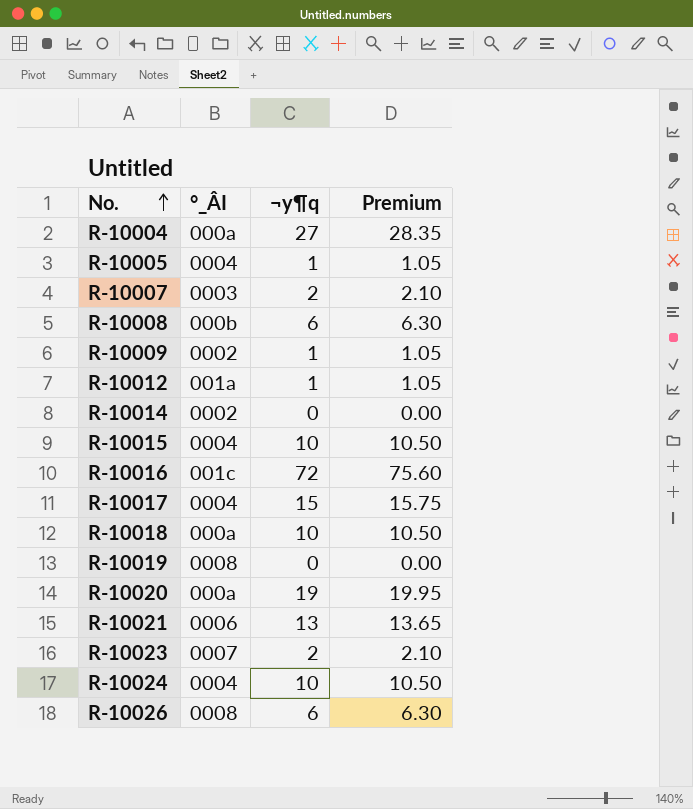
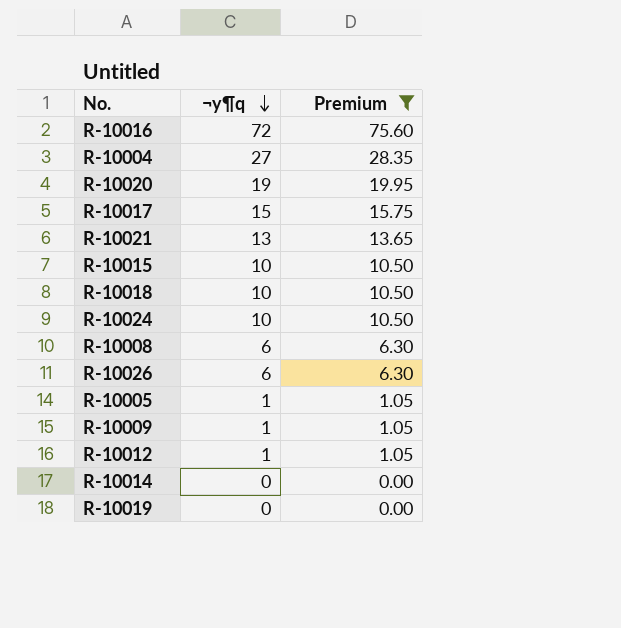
filter: none -> Premium != 2.10
row order: No. ascending -> ¬y¶q descending
column °_ÂI | position: 2 -> none

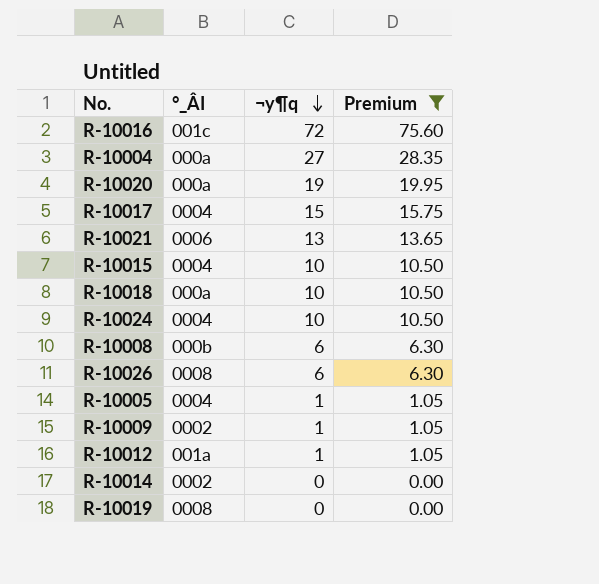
column °_ÂI | position: none -> 2

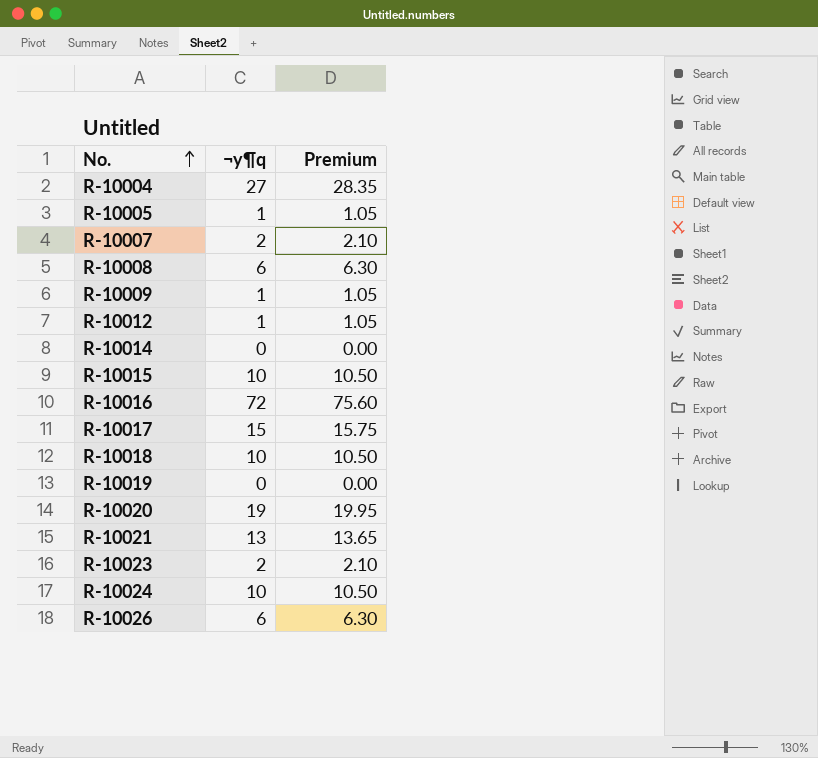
filter: Premium != 2.10 -> none
row order: ¬y¶q descending -> No. ascending
column °_ÂI | position: 2 -> none

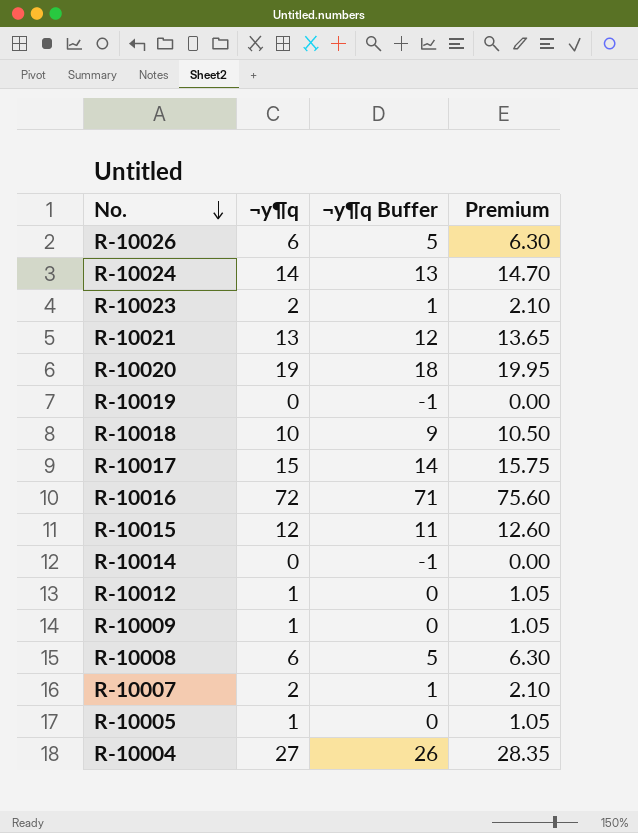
row order: No. ascending -> No. descending
column ¬y¶q Buffer | formula: none -> [¬y¶q] - 1
R-10024 | ¬y¶q: 10 -> 14
R-10024 | Premium: 10.50 -> 14.70
R-10015 | ¬y¶q: 10 -> 12
R-10015 | Premium: 10.50 -> 12.60

